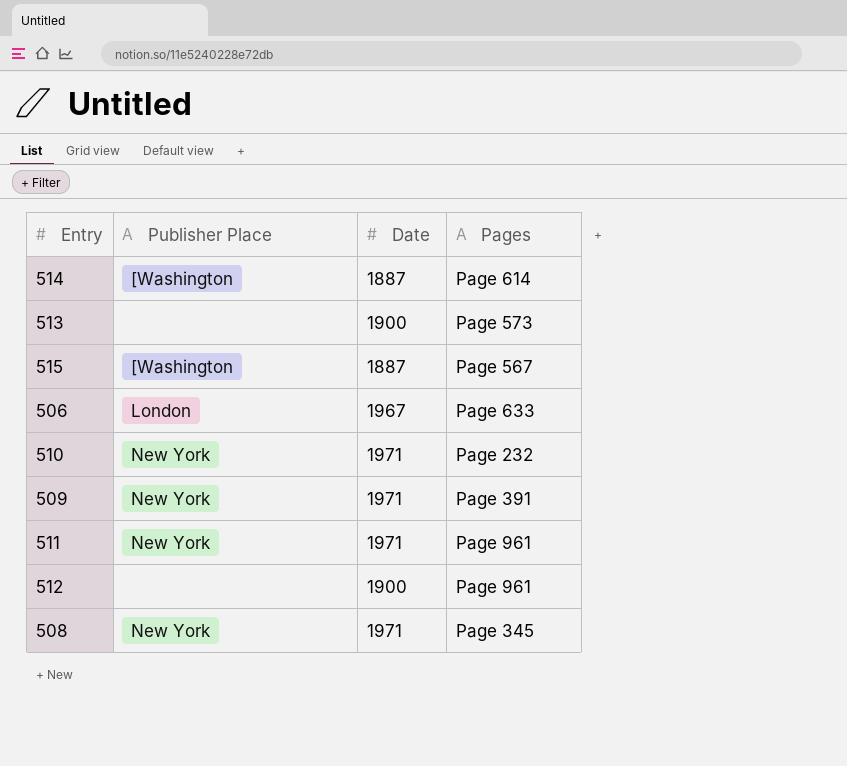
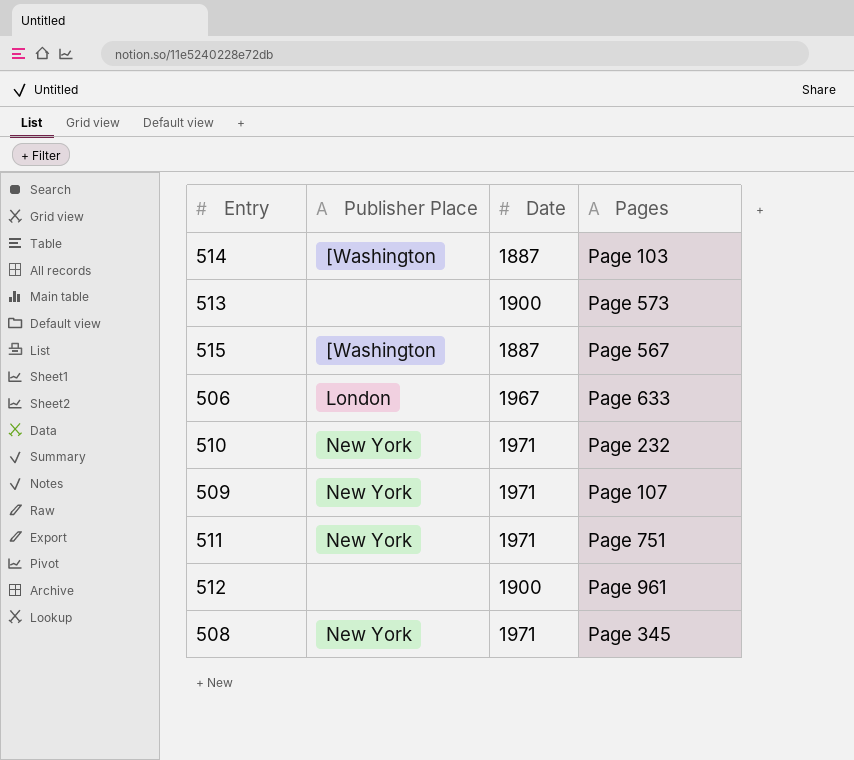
514 | Pages: Page 614 -> Page 103
509 | Pages: Page 391 -> Page 107
511 | Pages: Page 961 -> Page 751

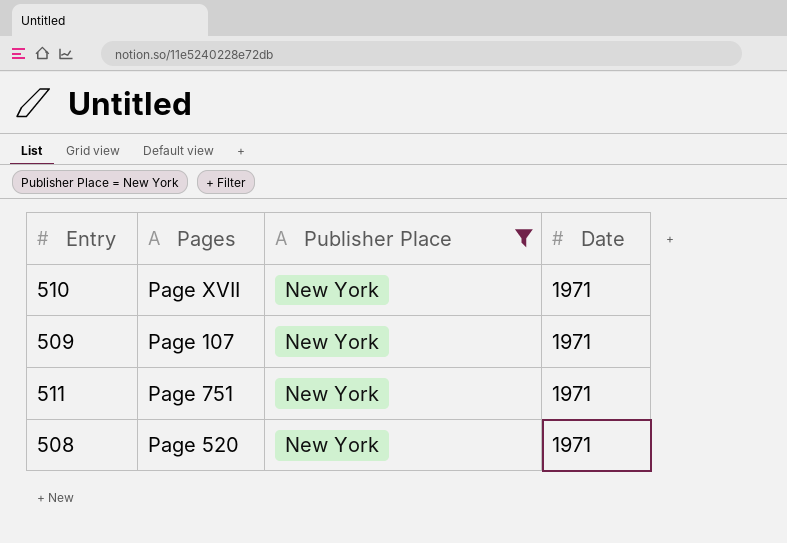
filter: none -> Publisher Place = New York
column Pages | position: 4 -> 2
510 | Pages: Page 232 -> Page XVII
508 | Pages: Page 345 -> Page 520

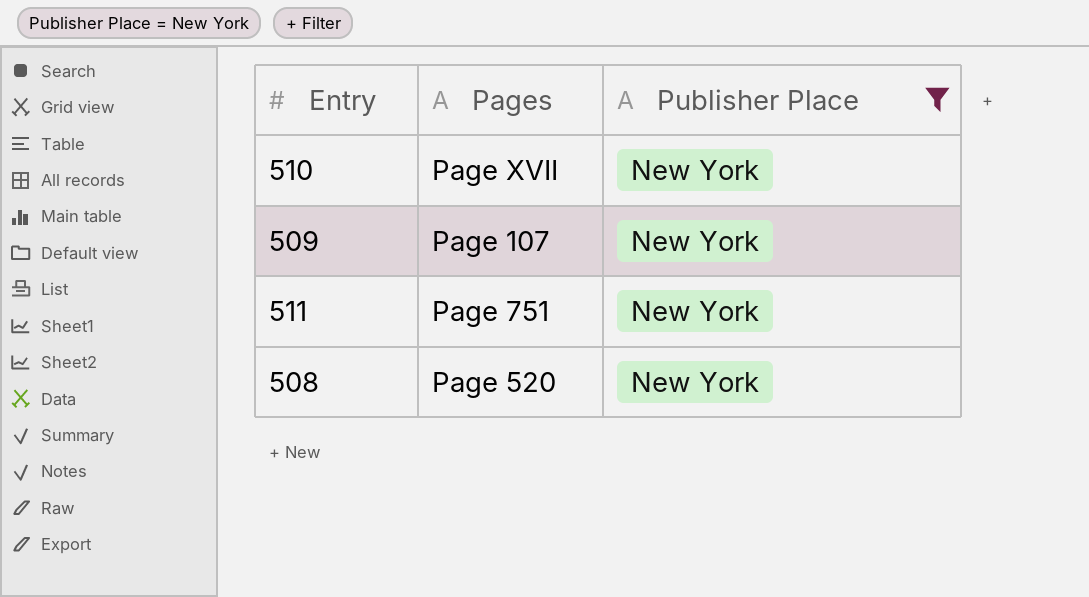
column Date | position: 4 -> none

